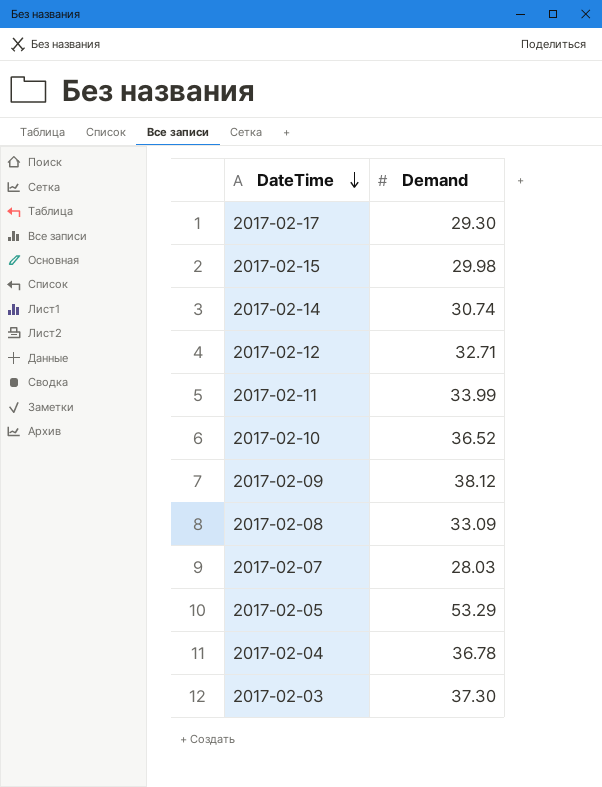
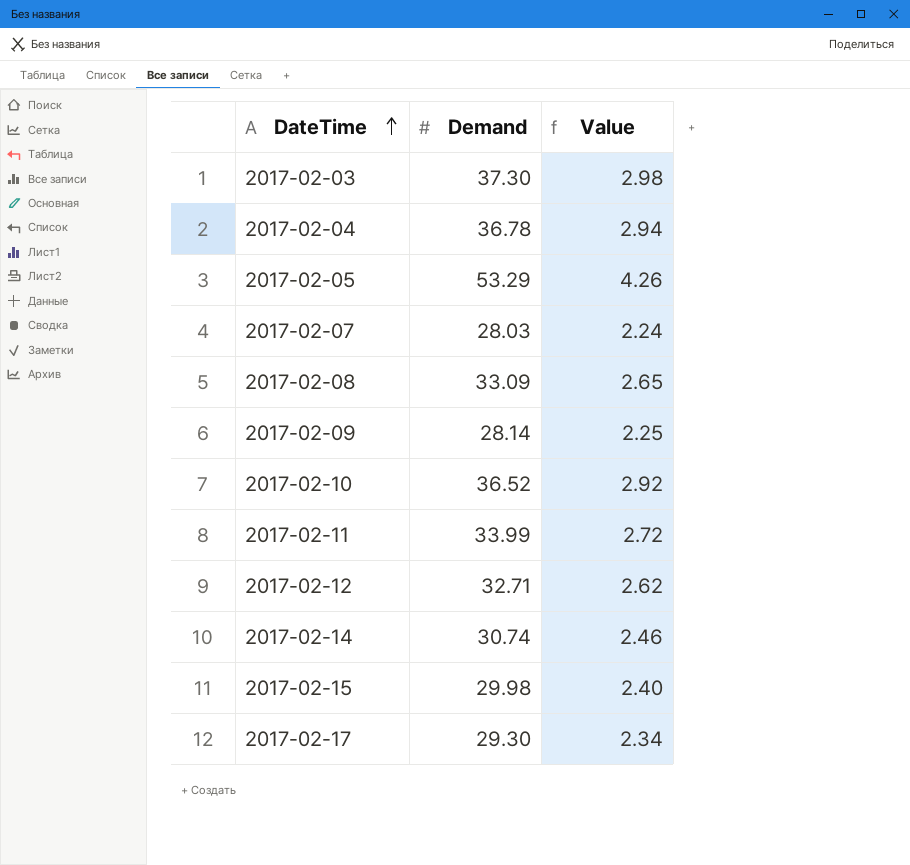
row order: DateTime descending -> DateTime ascending
column Value | formula: none -> [Demand] * 0.08
2017-02-09 | Demand: 38.12 -> 28.14

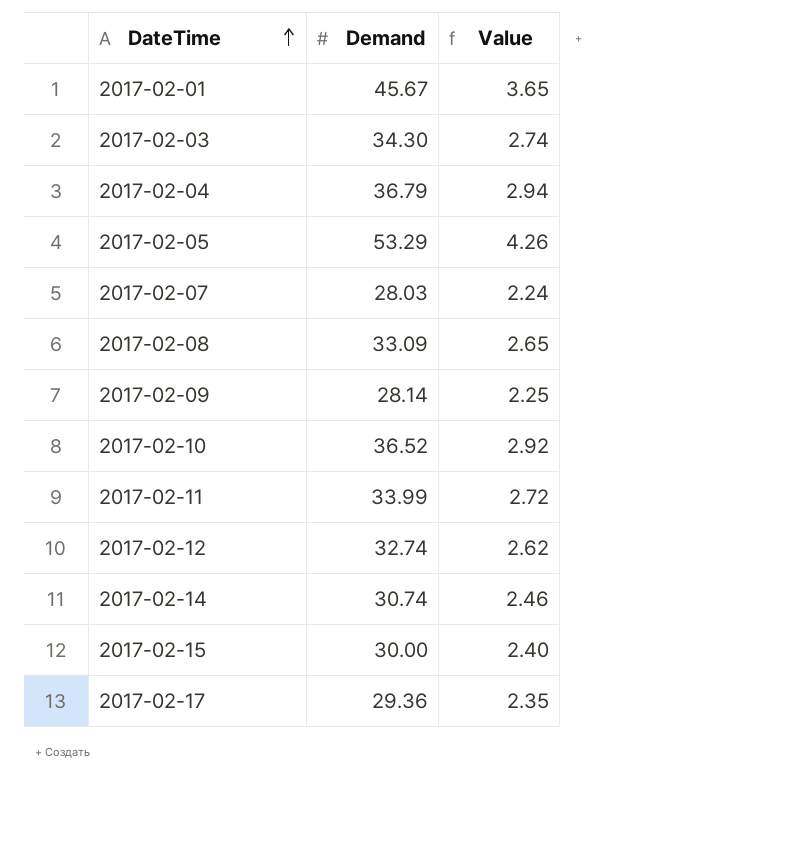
row 2017-02-01: none -> 45.67 | 3.65
2017-02-03 | Demand: 37.30 -> 34.30
2017-02-03 | Value: 2.98 -> 2.74
2017-02-04 | Demand: 36.78 -> 36.79
2017-02-12 | Demand: 32.71 -> 32.74
2017-02-15 | Demand: 29.98 -> 30.00
2017-02-17 | Demand: 29.30 -> 29.36
2017-02-17 | Value: 2.34 -> 2.35

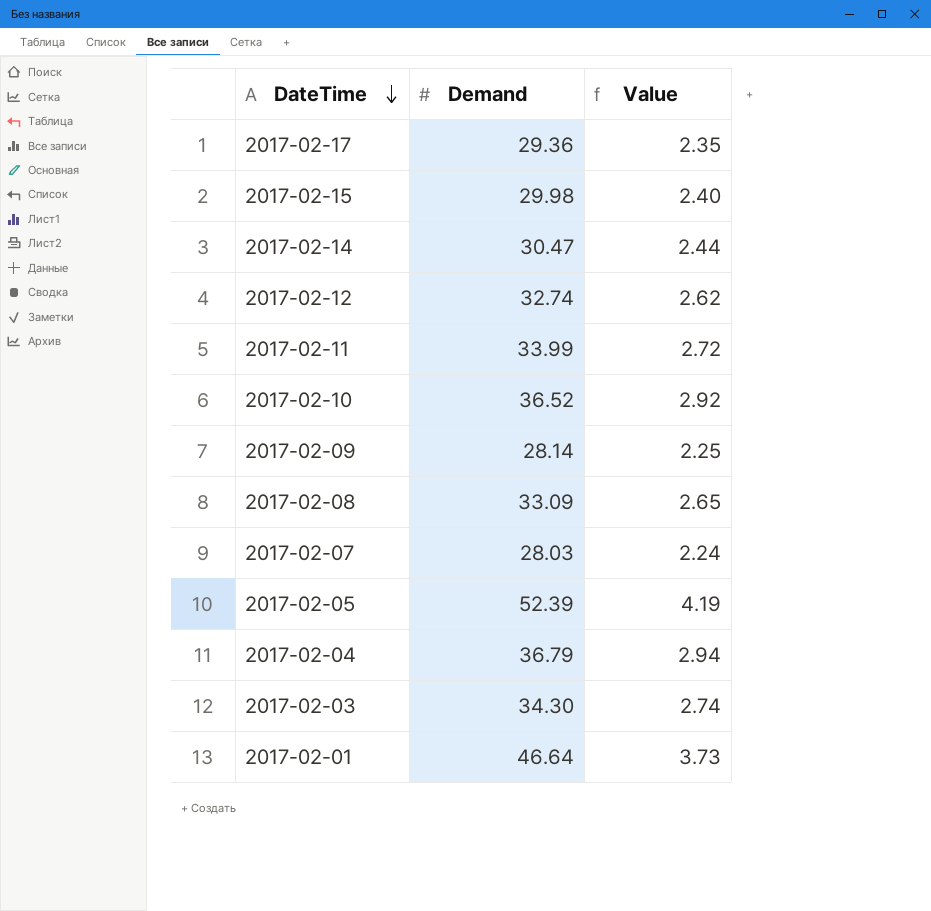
row order: DateTime ascending -> DateTime descending
2017-02-15 | Demand: 30.00 -> 29.98
2017-02-14 | Demand: 30.74 -> 30.47
2017-02-14 | Value: 2.46 -> 2.44
2017-02-05 | Demand: 53.29 -> 52.39
2017-02-05 | Value: 4.26 -> 4.19
2017-02-01 | Demand: 45.67 -> 46.64
2017-02-01 | Value: 3.65 -> 3.73

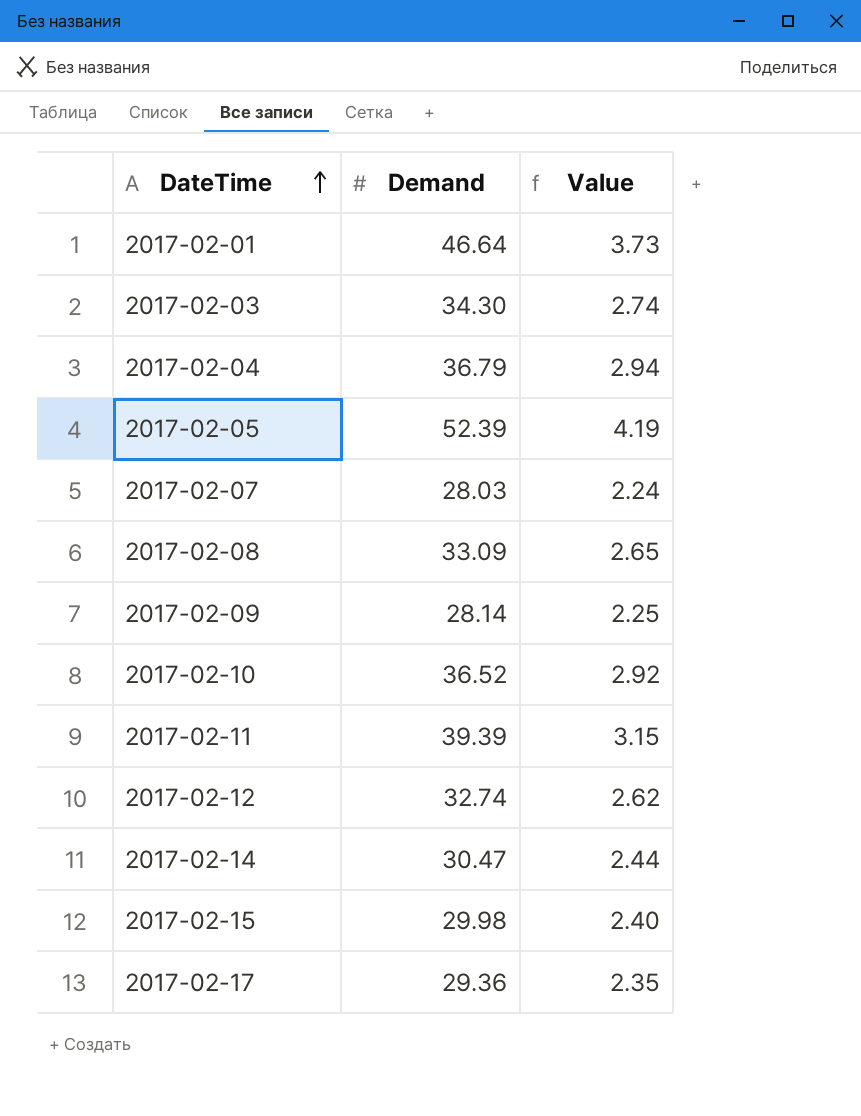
row order: DateTime descending -> DateTime ascending
2017-02-11 | Demand: 33.99 -> 39.39
2017-02-11 | Value: 2.72 -> 3.15

